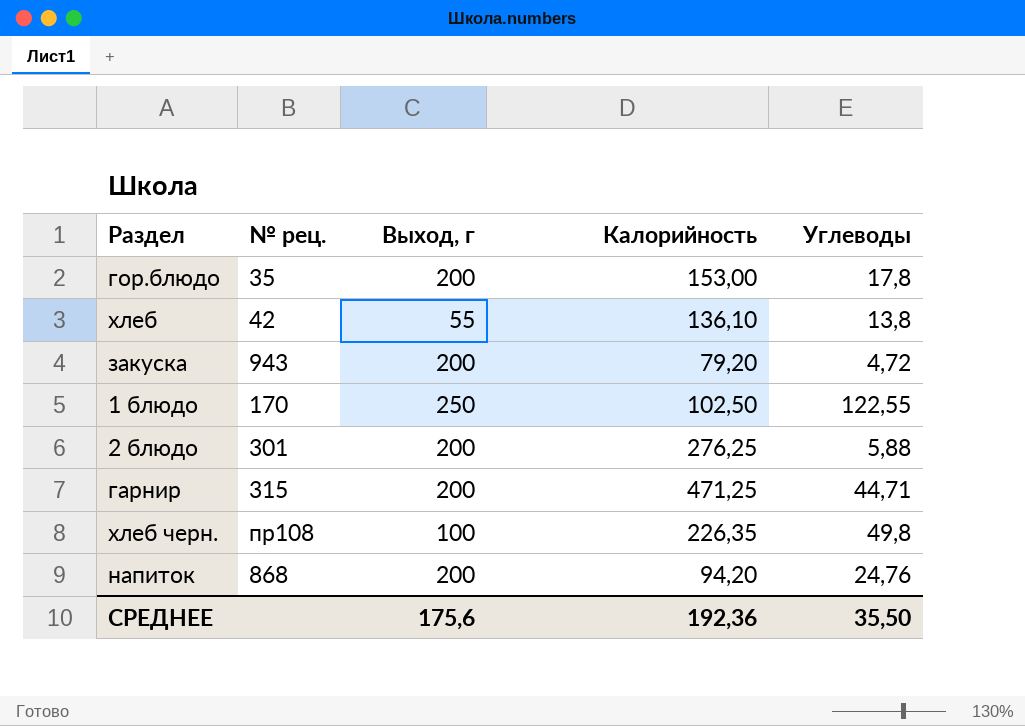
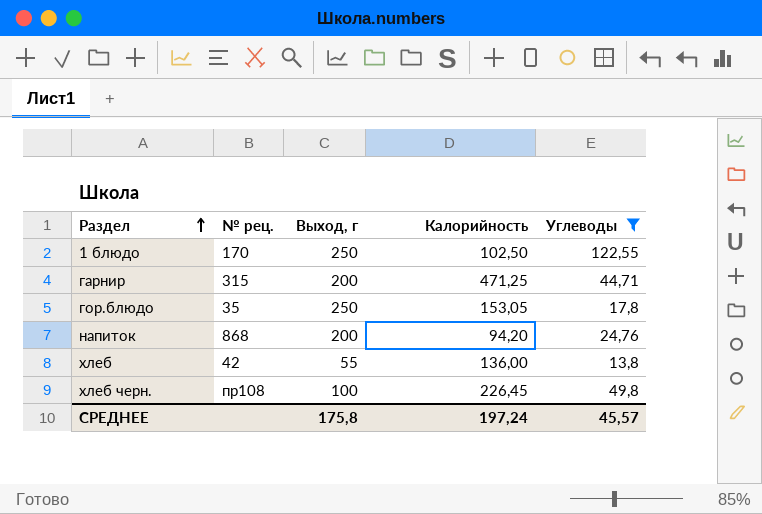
filter: none -> Углеводы >= 13,8
row order: none -> Раздел ascending
гор.блюдо | Выход, г: 200 -> 250
гор.блюдо | Калорийность: 153,00 -> 153,05
хлеб | Калорийность: 136,10 -> 136,00
хлеб черн. | Калорийность: 226,35 -> 226,45
СРЕДНЕЕ | Выход, г: 175,6 -> 175,8
СРЕДНЕЕ | Калорийность: 192,36 -> 197,24
СРЕДНЕЕ | Углеводы: 35,50 -> 45,57

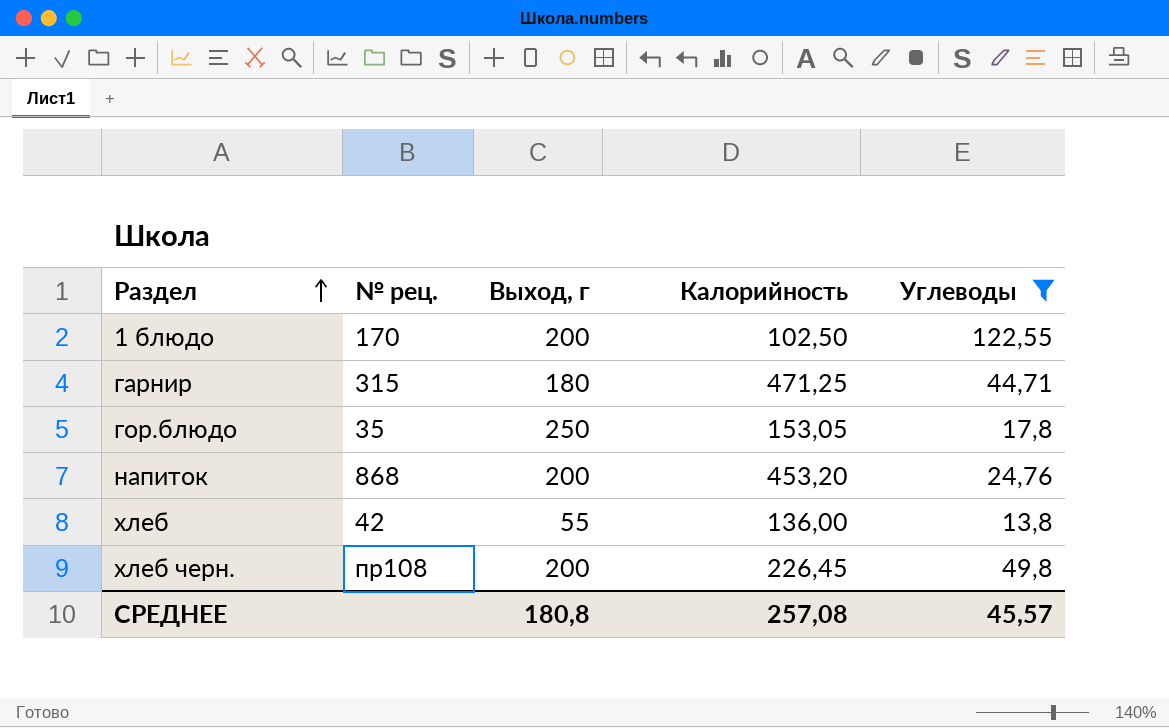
1 блюдо | Выход, г: 250 -> 200
гарнир | Выход, г: 200 -> 180
напиток | Калорийность: 94,20 -> 453,20
хлеб черн. | Выход, г: 100 -> 200
СРЕДНЕЕ | Выход, г: 175,8 -> 180,8
СРЕДНЕЕ | Калорийность: 197,24 -> 257,08

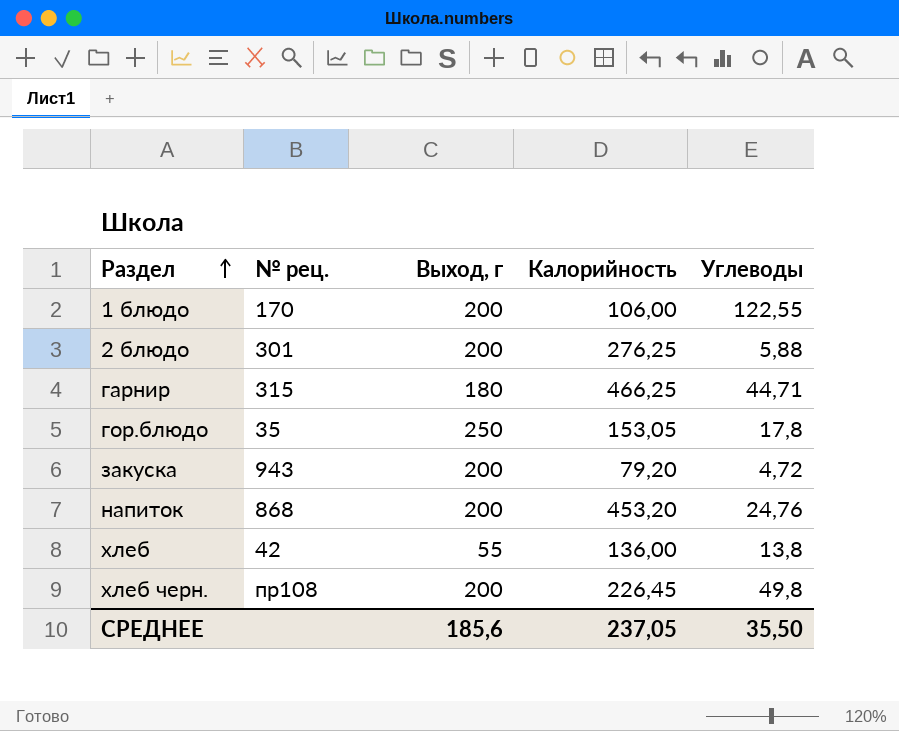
filter: Углеводы >= 13,8 -> none
1 блюдо | Калорийность: 102,50 -> 106,00
гарнир | Калорийность: 471,25 -> 466,25
СРЕДНЕЕ | Выход, г: 180,8 -> 185,6
СРЕДНЕЕ | Калорийность: 257,08 -> 237,05
СРЕДНЕЕ | Углеводы: 45,57 -> 35,50

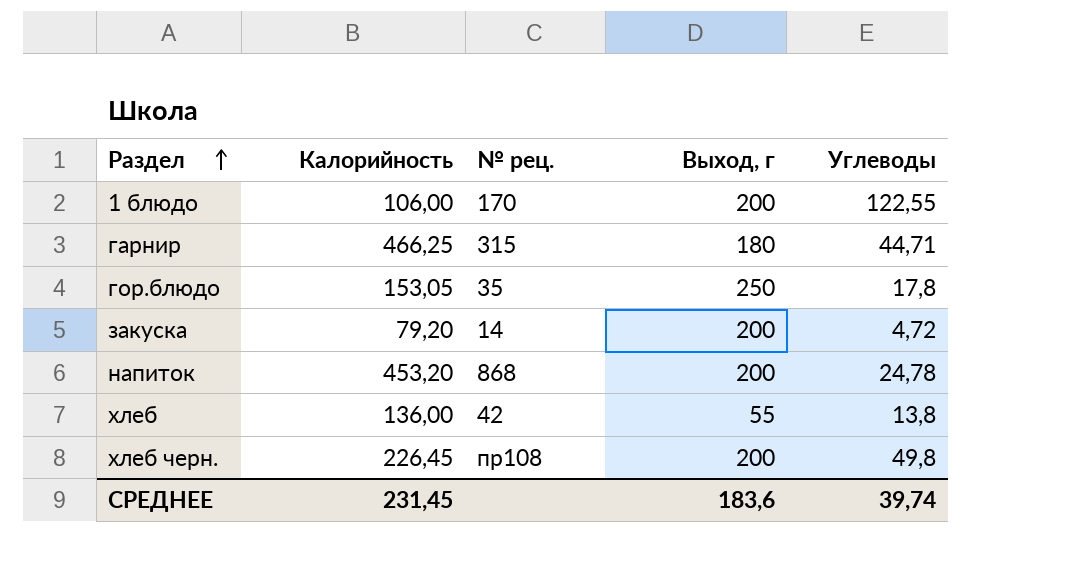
column Калорийность | position: 4 -> 2
row 2 блюдо: 301 | 200 | 276,25 | 5,88 -> none
закуска | № рец.: 943 -> 14
напиток | Углеводы: 24,76 -> 24,78
СРЕДНЕЕ | Калорийность: 237,05 -> 231,45
СРЕДНЕЕ | Выход, г: 185,6 -> 183,6
СРЕДНЕЕ | Углеводы: 35,50 -> 39,74

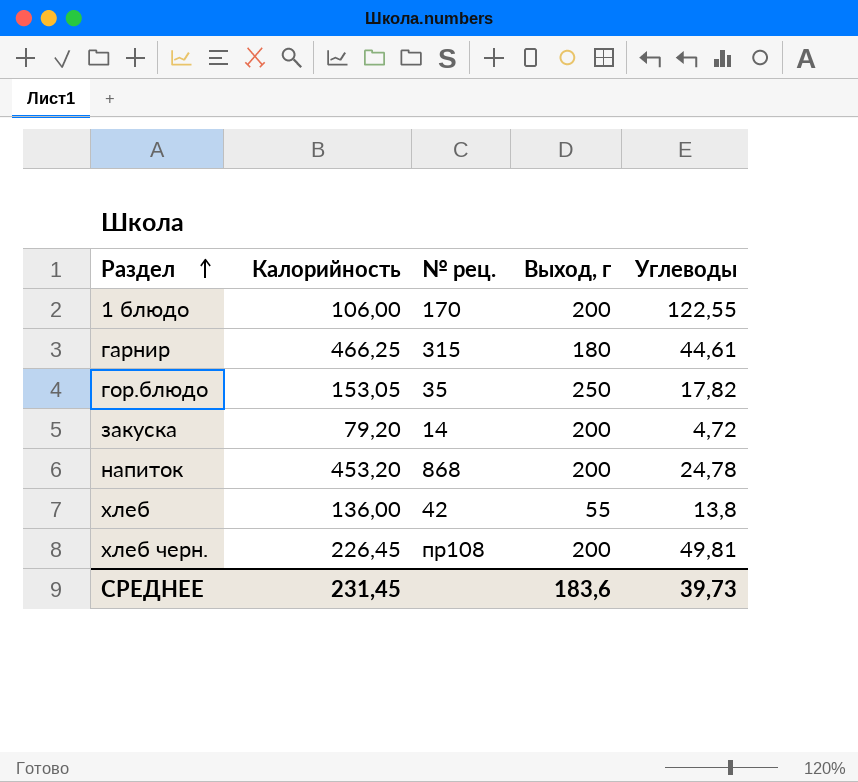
гарнир | Углеводы: 44,71 -> 44,61
гор.блюдо | Углеводы: 17,8 -> 17,82
хлеб черн. | Углеводы: 49,8 -> 49,81
СРЕДНЕЕ | Углеводы: 39,74 -> 39,73

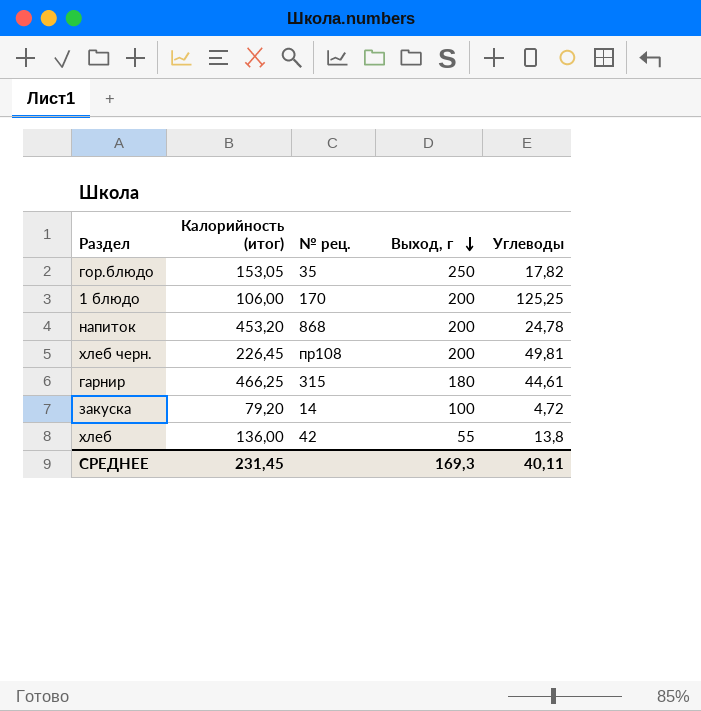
row order: Раздел ascending -> Выход, г descending
column name: Калорийность -> Калорийность (итог)
1 блюдо | Углеводы: 122,55 -> 125,25
закуска | Выход, г: 200 -> 100
СРЕДНЕЕ | Выход, г: 183,6 -> 169,3
СРЕДНЕЕ | Углеводы: 39,73 -> 40,11

